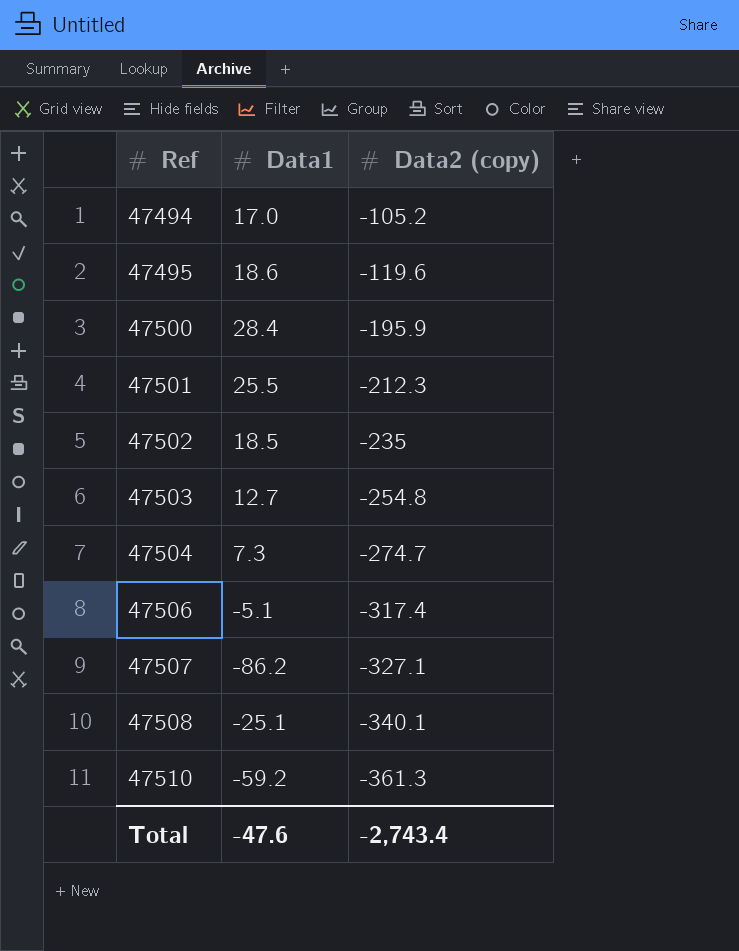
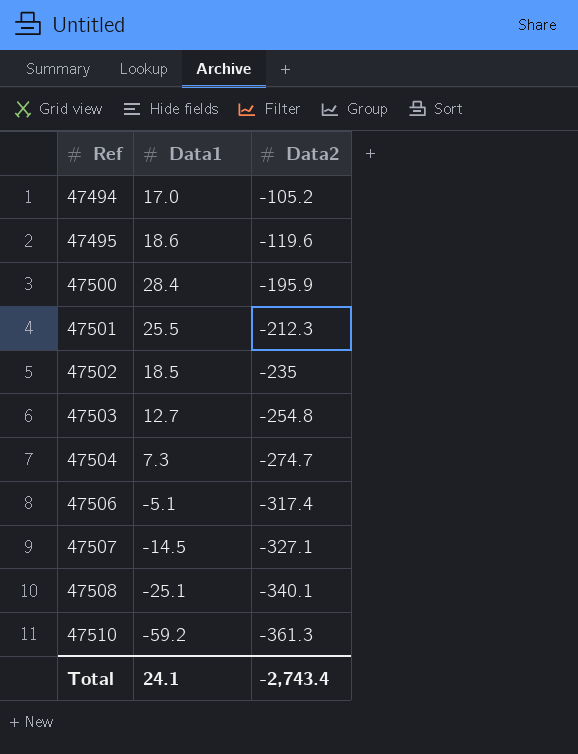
column name: Data2 (copy) -> Data2
47507 | Data1: -86.2 -> -14.5
Total | Data1: -47.6 -> 24.1

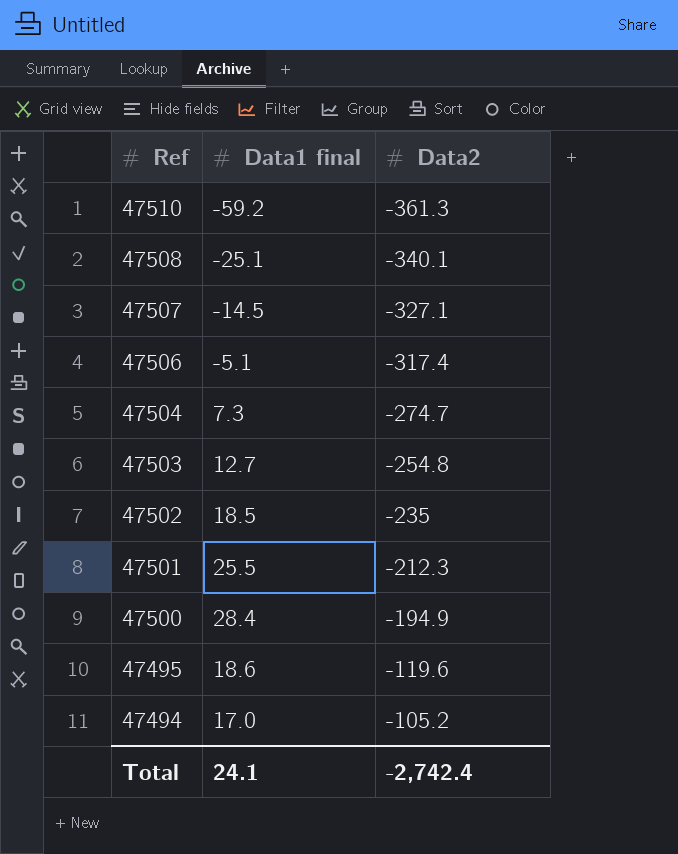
row order: Ref ascending -> Ref descending
column name: Data1 -> Data1 final
47500 | Data2: -195.9 -> -194.9
Total | Data2: -2,743.4 -> -2,742.4

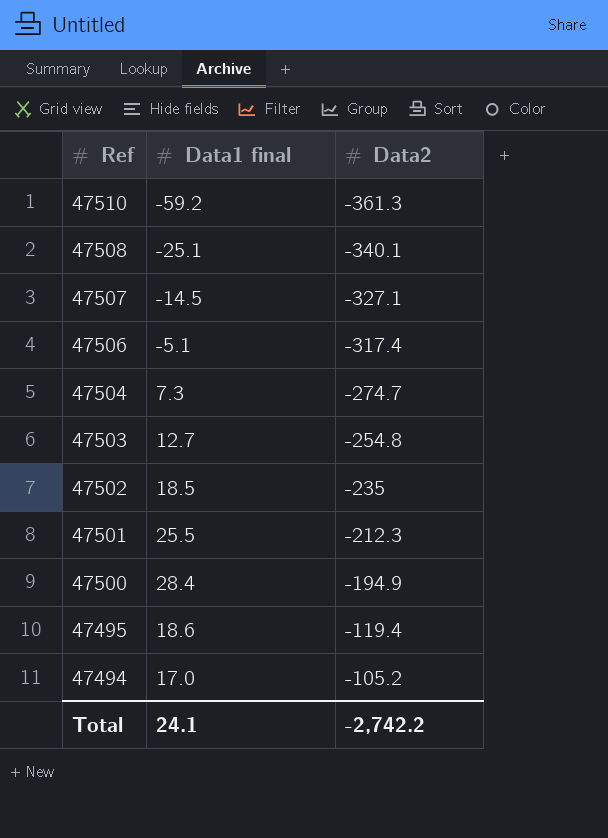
47495 | Data2: -119.6 -> -119.4
Total | Data2: -2,742.4 -> -2,742.2

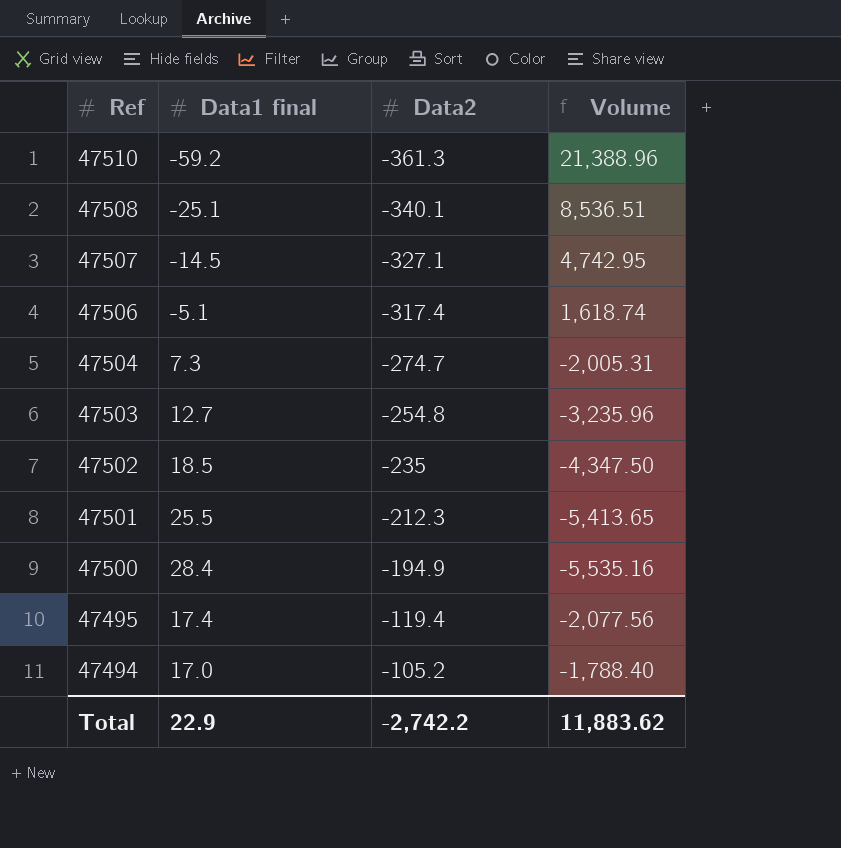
column Volume | formula: none -> [Data1 final] * [Data2]
47495 | Data1 final: 18.6 -> 17.4
Total | Data1 final: 24.1 -> 22.9

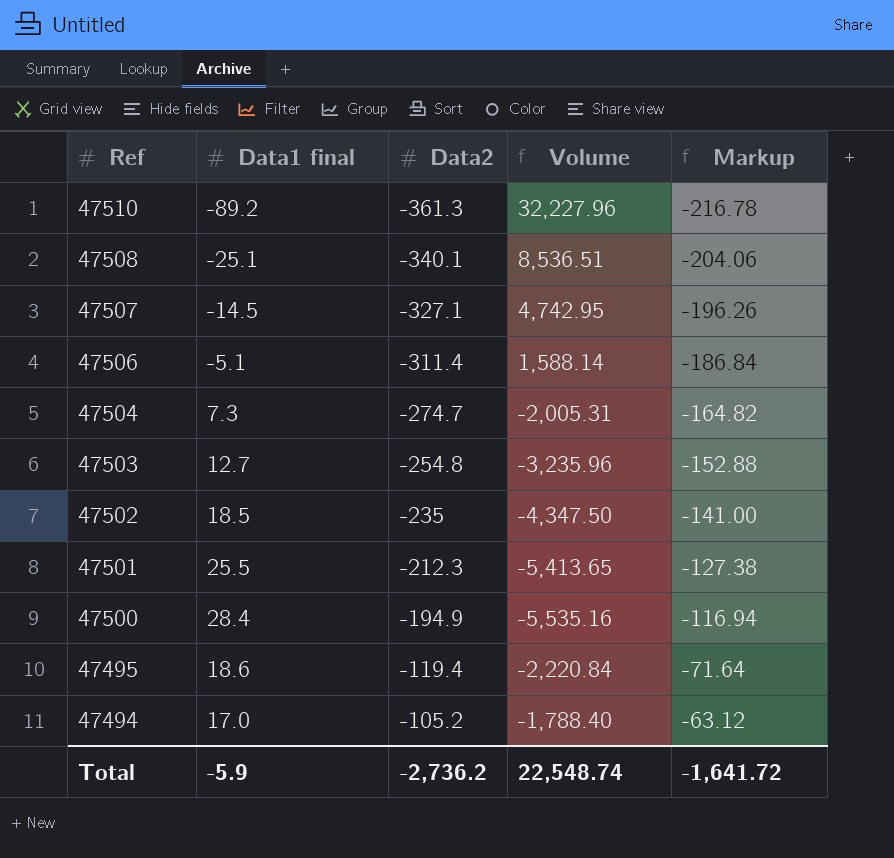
column Markup | formula: none -> [Data2] * 0.6
47510 | Data1 final: -59.2 -> -89.2
47510 | Volume: 21,388.96 -> 32,227.96
47506 | Data2: -317.4 -> -311.4
47506 | Volume: 1,618.74 -> 1,588.14
47495 | Data1 final: 17.4 -> 18.6
47495 | Volume: -2,077.56 -> -2,220.84
Total | Data1 final: 22.9 -> -5.9
Total | Data2: -2,742.2 -> -2,736.2
Total | Volume: 11,883.62 -> 22,548.74

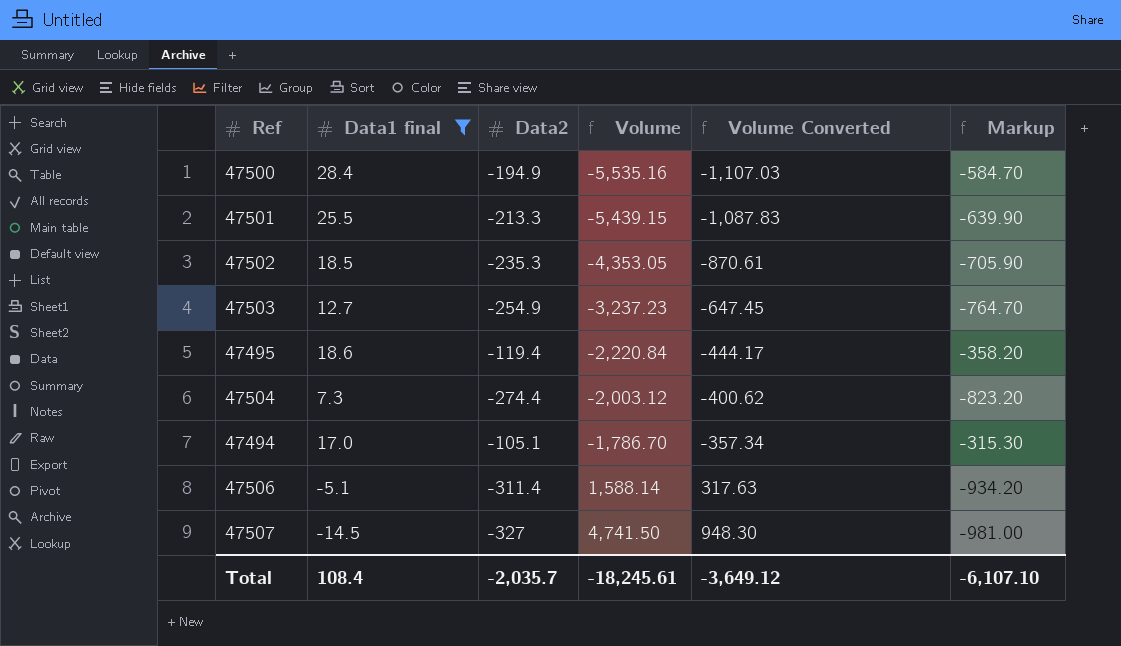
filter: none -> Data1 final >= -14.5
row order: Ref descending -> Volume ascending
column Volume Converted | formula: none -> [Volume] * 0.2
column Markup | formula: [Data2] * 0.6 -> [Data2] * 3
47501 | Data2: -212.3 -> -213.3
47501 | Volume: -5,413.65 -> -5,439.15
47502 | Data2: -235 -> -235.3
47502 | Volume: -4,347.50 -> -4,353.05
47503 | Data2: -254.8 -> -254.9
47503 | Volume: -3,235.96 -> -3,237.23
47504 | Data2: -274.7 -> -274.4
47504 | Volume: -2,005.31 -> -2,003.12
47494 | Data2: -105.2 -> -105.1
47494 | Volume: -1,788.40 -> -1,786.70
47507 | Data2: -327.1 -> -327
47507 | Volume: 4,742.95 -> 4,741.50
Total | Data1 final: -5.9 -> 108.4
Total | Data2: -2,736.2 -> -2,035.7
Total | Volume: 22,548.74 -> -18,245.61
Total | Markup: -1,641.72 -> -6,107.10

